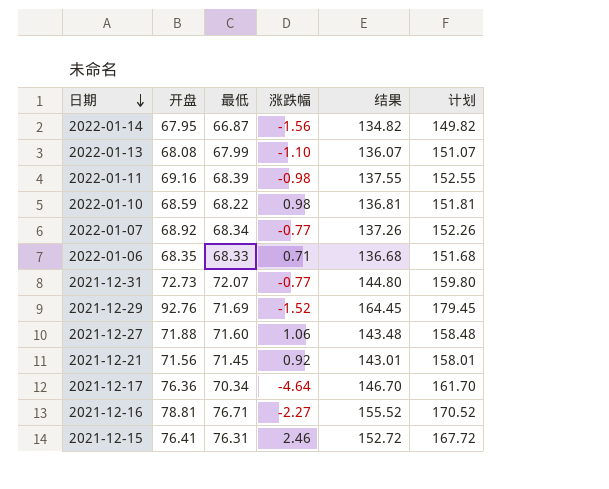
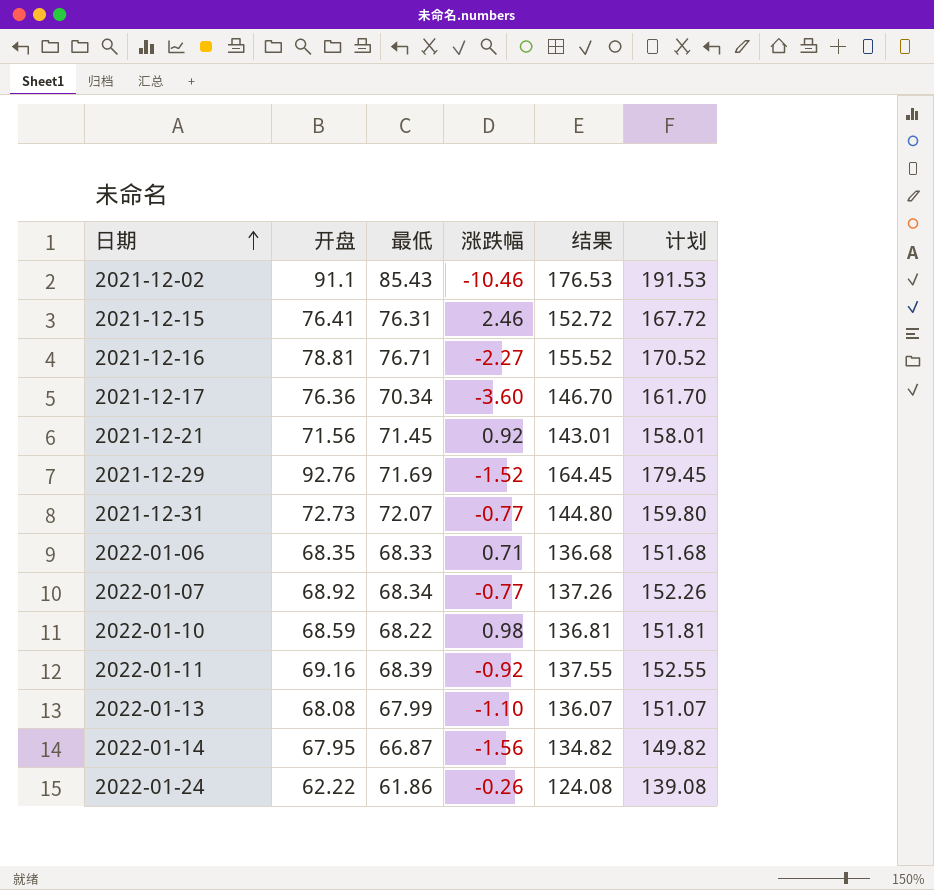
row order: 日期 descending -> 日期 ascending
row 2021-12-27: 71.88 | 71.60 | 1.06 | 143.48 | 158.48 -> none
row 2021-12-02: none -> 91.1 | 85.43 | -10.46 | 176.53 | 191.53
2021-12-17 | 涨跌幅: -4.64 -> -3.60
2022-01-11 | 涨跌幅: -0.98 -> -0.92
row 2022-01-24: none -> 62.22 | 61.86 | -0.26 | 124.08 | 139.08

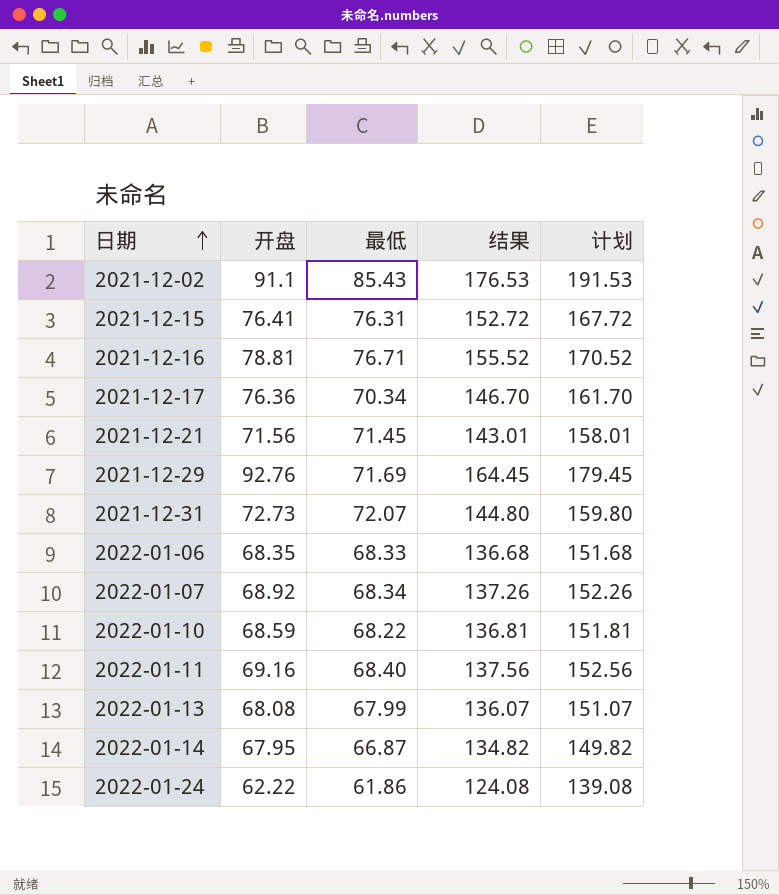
column 涨跌幅 | position: 4 -> none
2022-01-11 | 最低: 68.39 -> 68.40
2022-01-11 | 结果: 137.55 -> 137.56
2022-01-11 | 计划: 152.55 -> 152.56

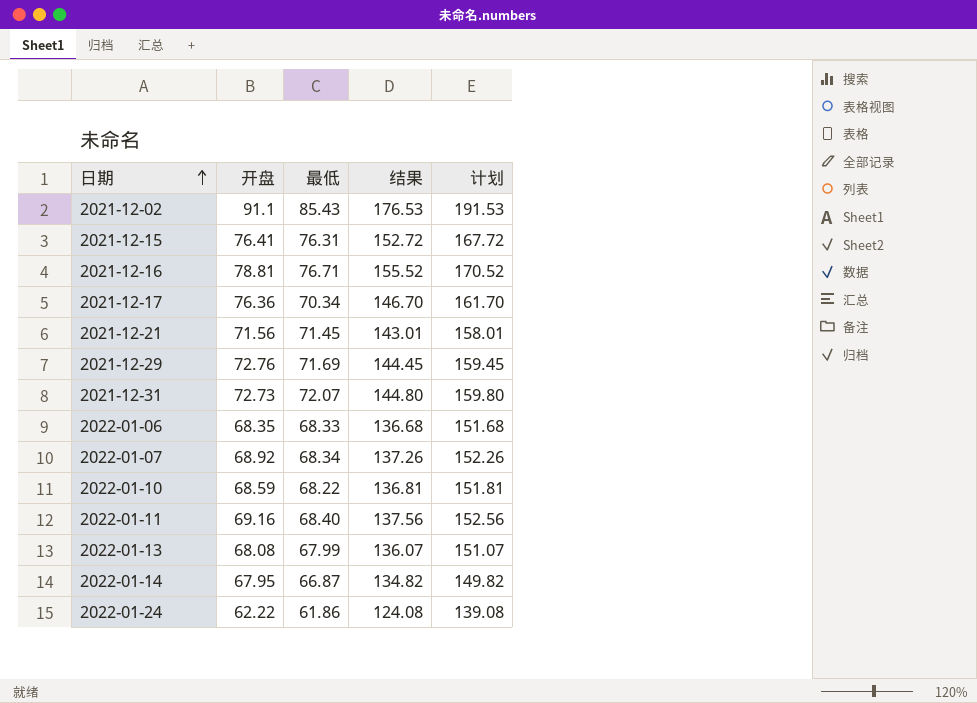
2021-12-29 | 开盘: 92.76 -> 72.76
2021-12-29 | 结果: 164.45 -> 144.45
2021-12-29 | 计划: 179.45 -> 159.45

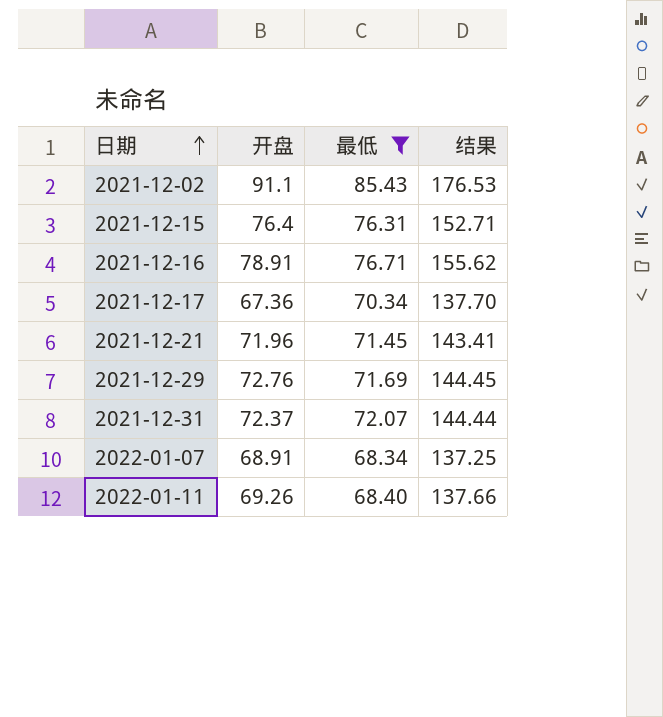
filter: none -> 最低 >= 68.34
column 计划 | formula: [结果] + 15 -> none
2021-12-15 | 开盘: 76.41 -> 76.4
2021-12-15 | 结果: 152.72 -> 152.71
2021-12-16 | 开盘: 78.81 -> 78.91
2021-12-16 | 结果: 155.52 -> 155.62
2021-12-17 | 开盘: 76.36 -> 67.36
2021-12-17 | 结果: 146.70 -> 137.70
2021-12-21 | 开盘: 71.56 -> 71.96
2021-12-21 | 结果: 143.01 -> 143.41
2021-12-31 | 开盘: 72.73 -> 72.37
2021-12-31 | 结果: 144.80 -> 144.44
2022-01-07 | 开盘: 68.92 -> 68.91
2022-01-07 | 结果: 137.26 -> 137.25
2022-01-11 | 开盘: 69.16 -> 69.26
2022-01-11 | 结果: 137.56 -> 137.66

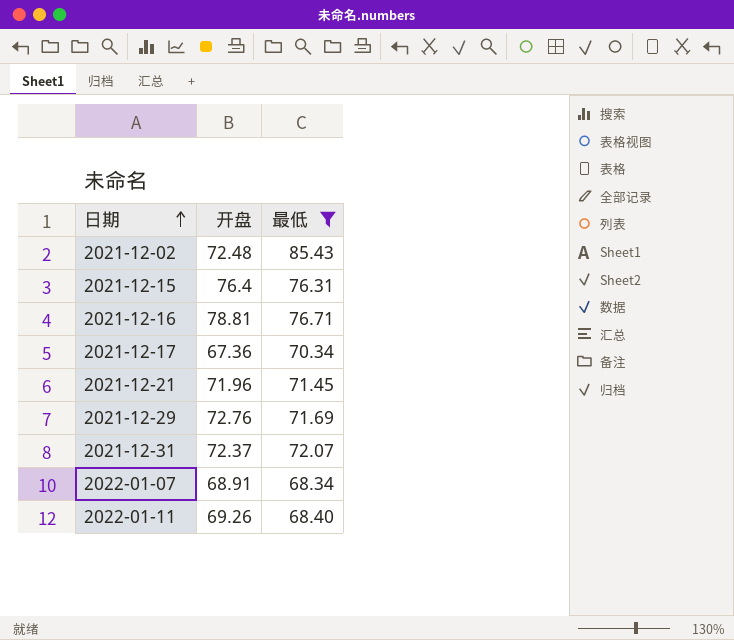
column 结果 | formula: [开盘] + [最低] -> none
2021-12-02 | 开盘: 91.1 -> 72.48
2021-12-16 | 开盘: 78.91 -> 78.81

